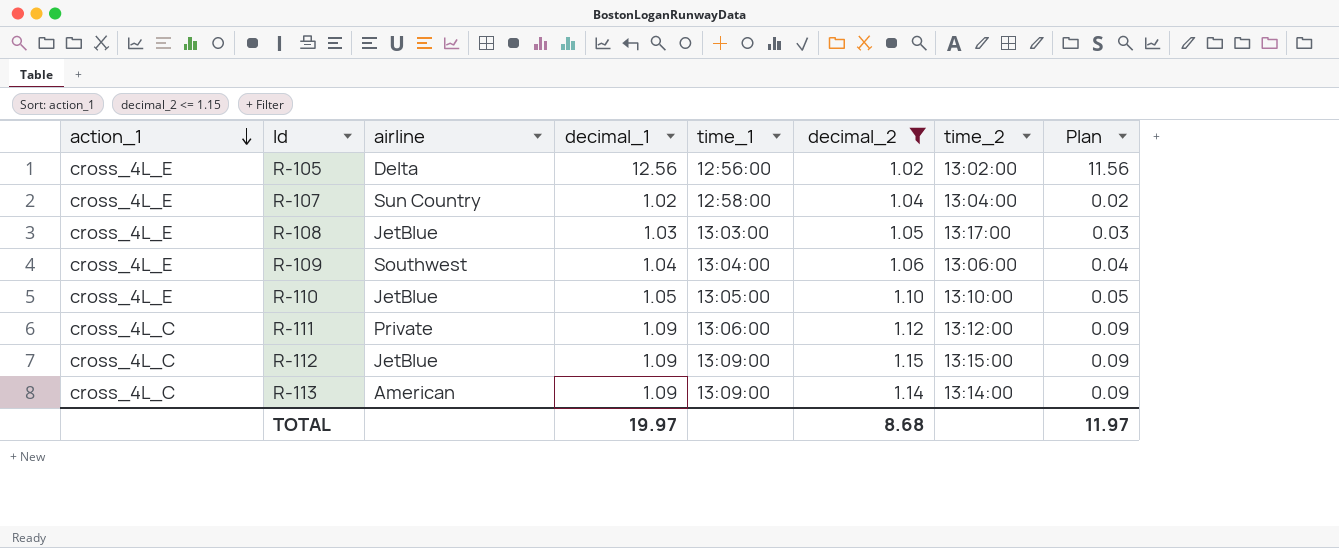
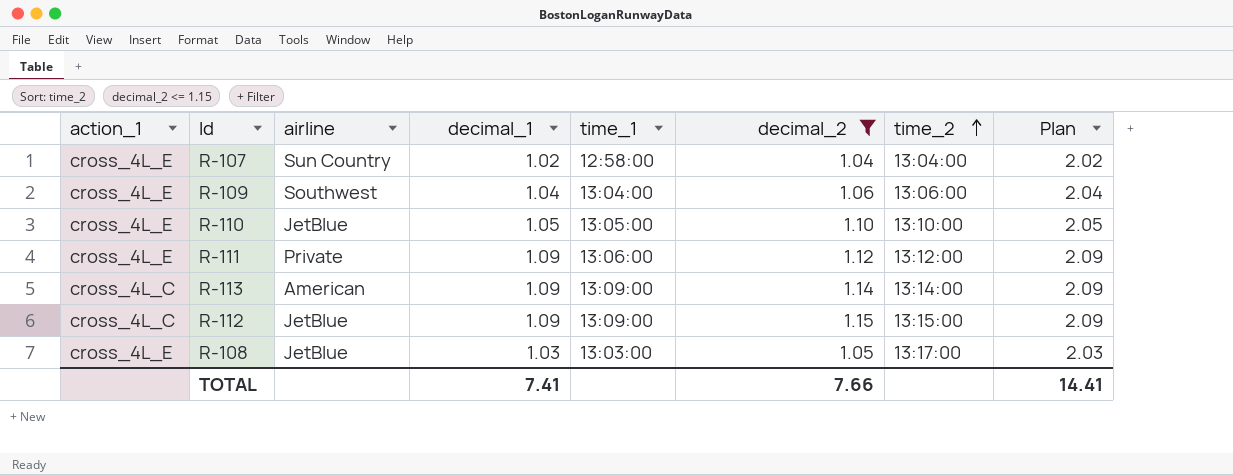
row order: action_1 descending -> time_2 ascending
column Plan | formula: [decimal_1] - 1 -> [decimal_1] + 1
row R-105: cross_4L_E | Delta | 12.56 | 12:56:00 | 1.02 | 13:02:00 | 11.56 -> none
R-111 | action_1: cross_4L_C -> cross_4L_E
TOTAL | decimal_1: 19.97 -> 7.41
TOTAL | decimal_2: 8.68 -> 7.66
TOTAL | Plan: 11.97 -> 14.41

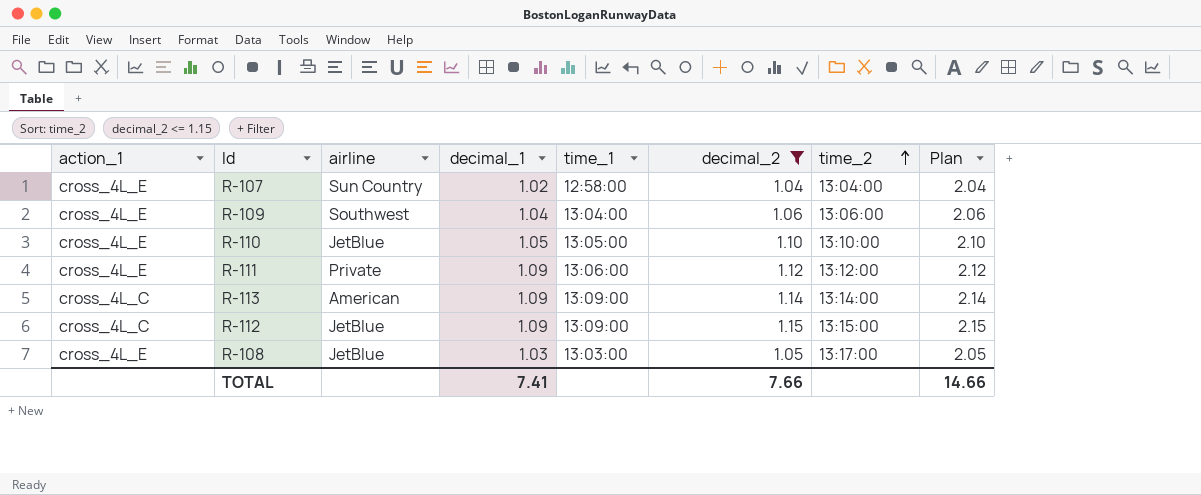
column Plan | formula: [decimal_1] + 1 -> [decimal_2] + 1
TOTAL | Plan: 14.41 -> 14.66

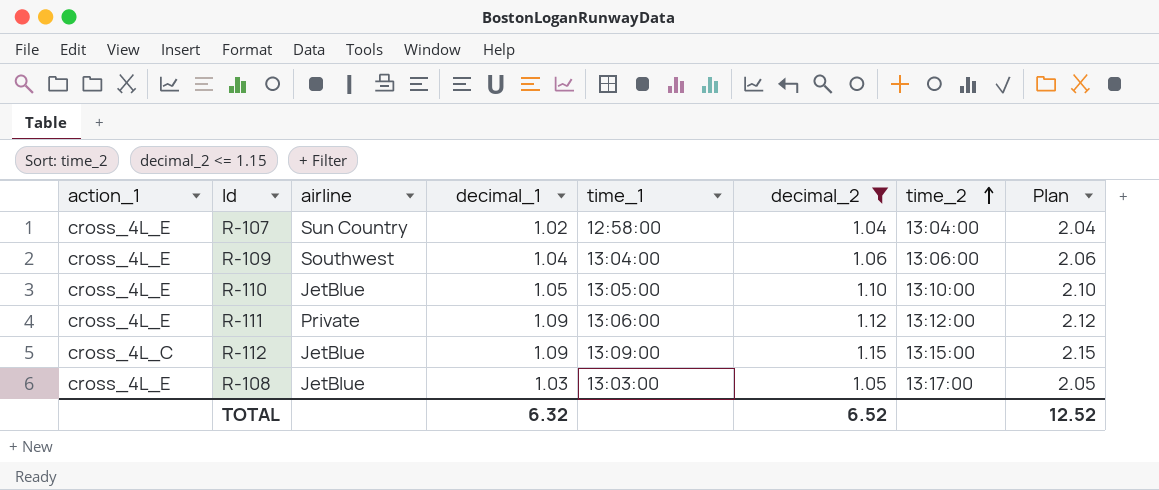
row R-113: cross_4L_C | American | 1.09 | 13:09:00 | 1.14 | 13:14:00 | 2.14 -> none
TOTAL | decimal_1: 7.41 -> 6.32
TOTAL | decimal_2: 7.66 -> 6.52
TOTAL | Plan: 14.66 -> 12.52

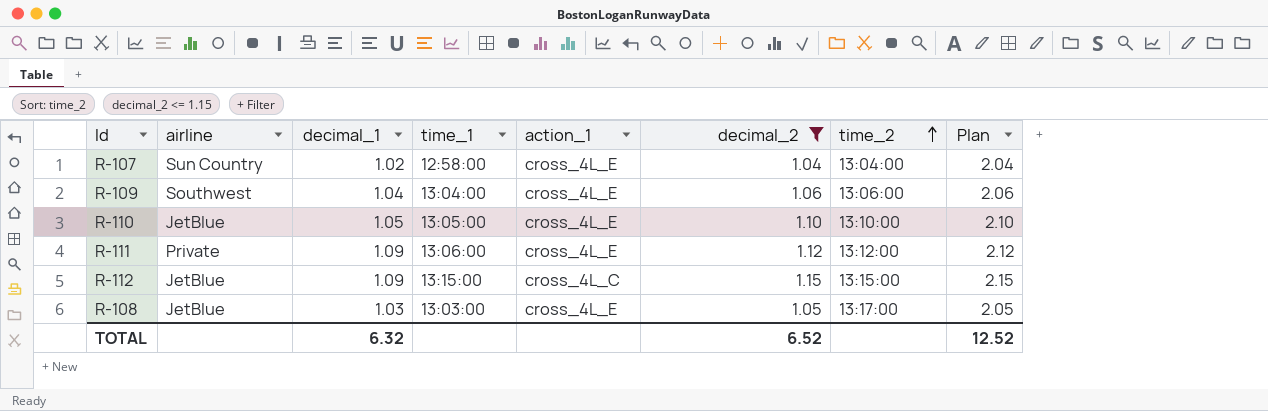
column action_1 | position: 1 -> 5
R-112 | time_1: 13:09:00 -> 13:15:00

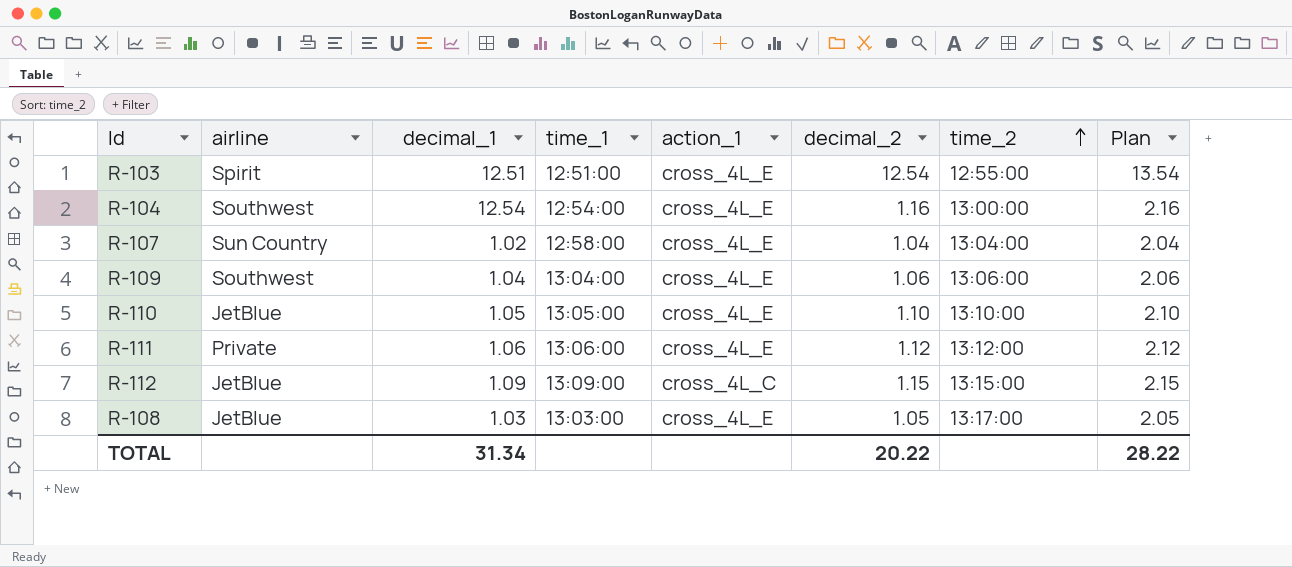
filter: decimal_2 <= 1.15 -> none
R-111 | decimal_1: 1.09 -> 1.06
R-112 | time_1: 13:15:00 -> 13:09:00
TOTAL | decimal_1: 6.32 -> 31.34
TOTAL | decimal_2: 6.52 -> 20.22
TOTAL | Plan: 12.52 -> 28.22

